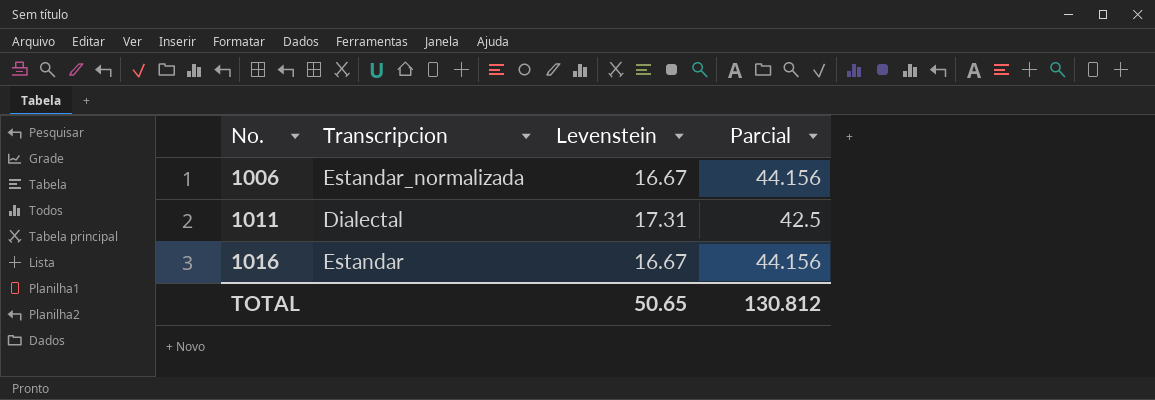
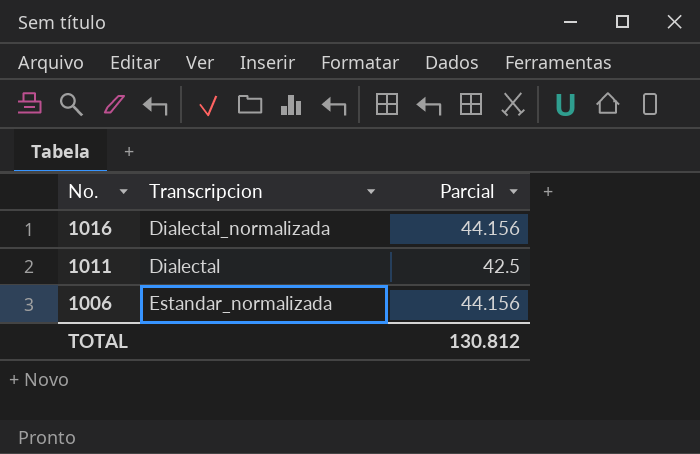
row order: No. ascending -> No. descending
column Levenstein | position: 3 -> none
1016 | Transcripcion: Estandar -> Dialectal_normalizada

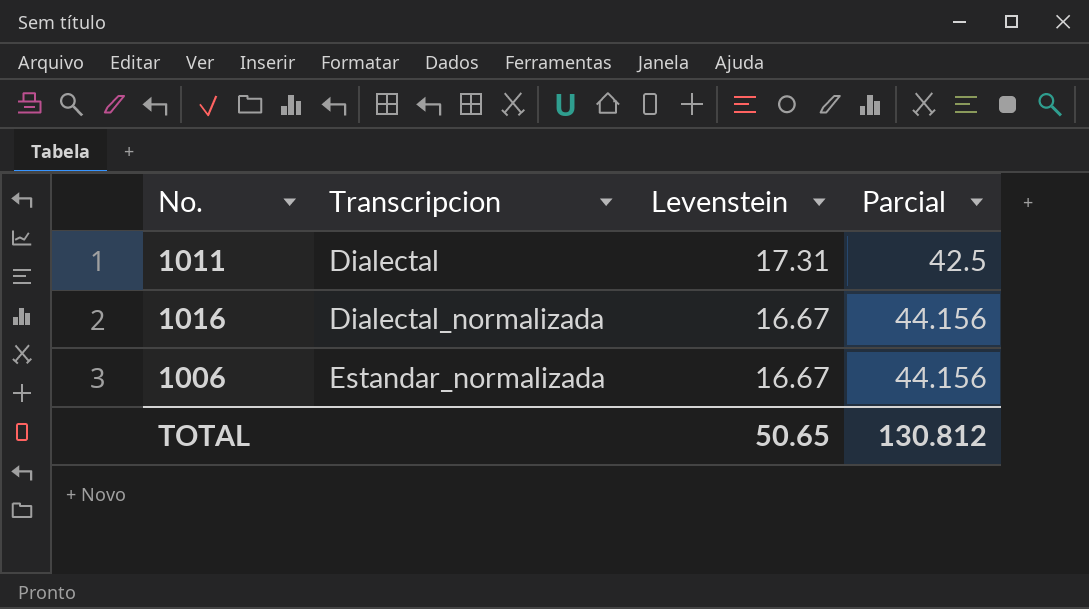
row order: No. descending -> Transcripcion ascending
column Levenstein | position: none -> 3

